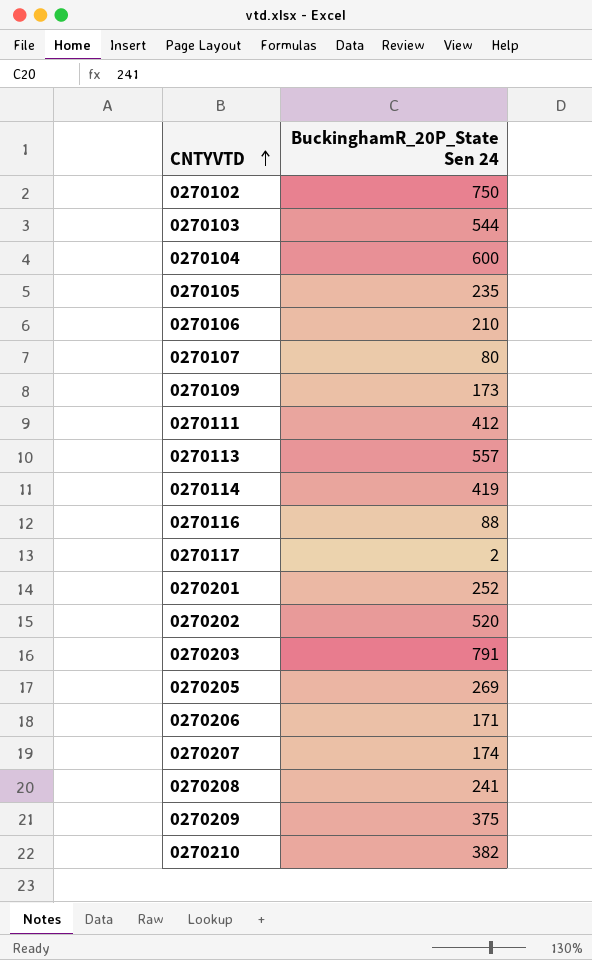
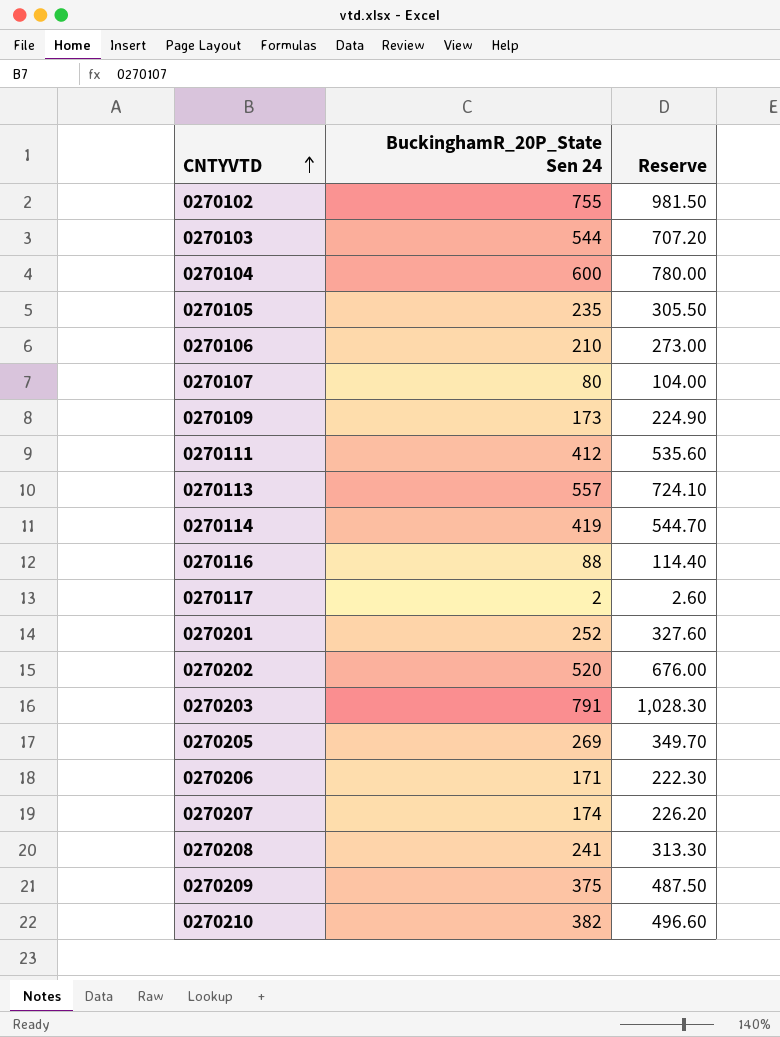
column Reserve | formula: none -> [BuckinghamR_20P_State Sen 24] * 1.3
0270102 | BuckinghamR_20P_State Sen 24: 750 -> 755

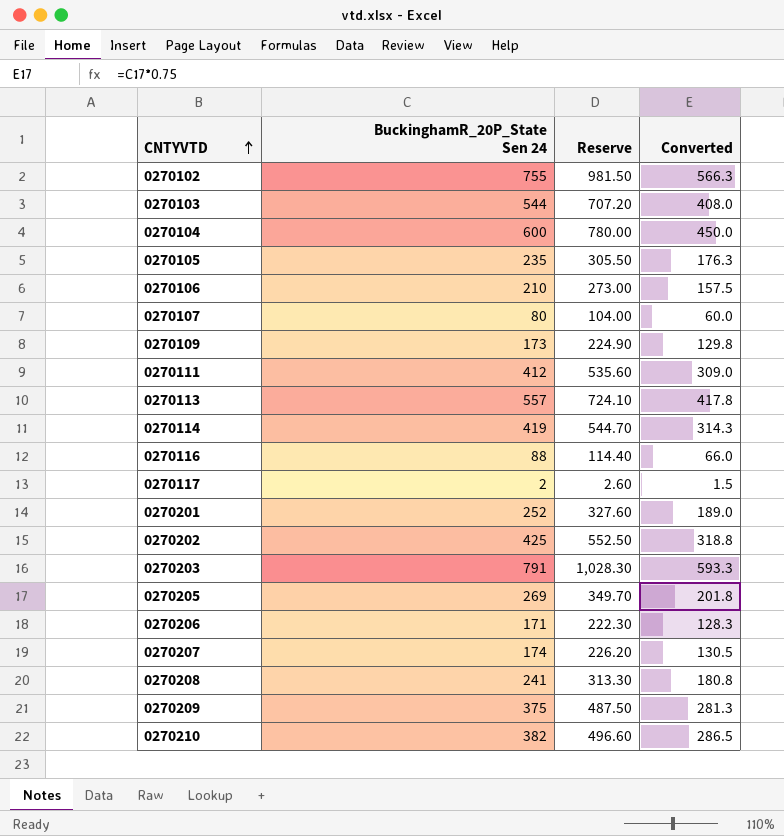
column Converted | formula: none -> [BuckinghamR_20P_State Sen 24] * 0.75
0270202 | BuckinghamR_20P_State Sen 24: 520 -> 425
0270202 | Reserve: 676.00 -> 552.50

